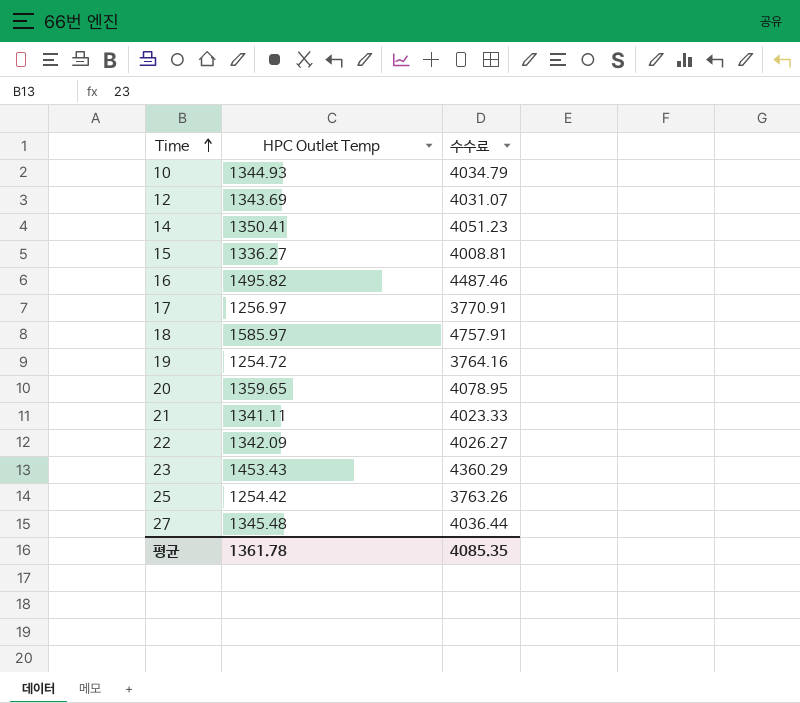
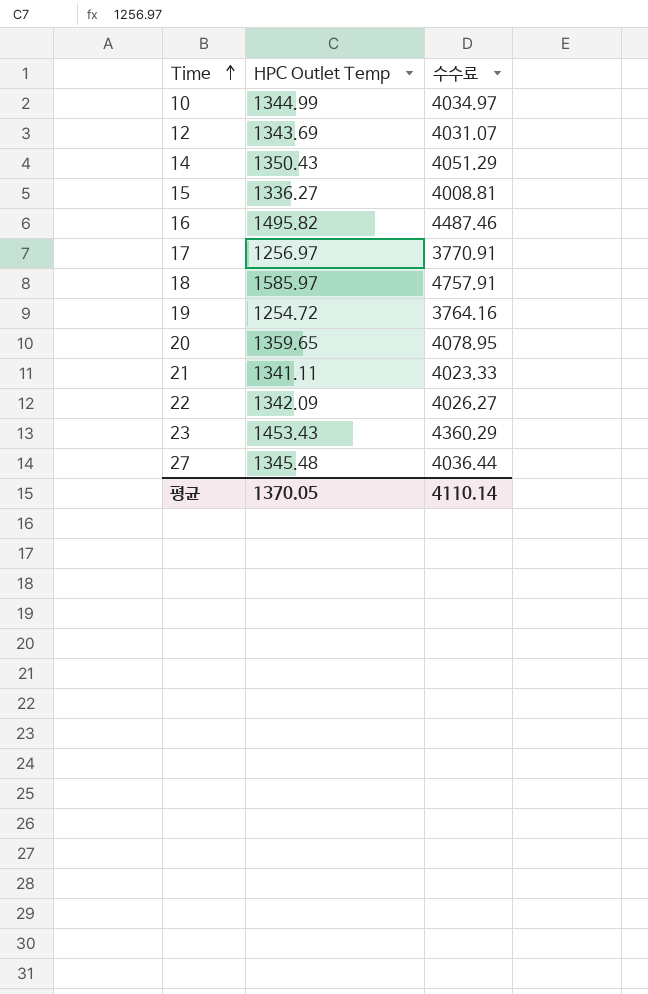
row 25: 1254.42 | 3763.26 -> none
10 | HPC Outlet Temp: 1344.93 -> 1344.99
10 | 수수료: 4034.79 -> 4034.97
14 | HPC Outlet Temp: 1350.41 -> 1350.43
14 | 수수료: 4051.23 -> 4051.29
평균 | HPC Outlet Temp: 1361.78 -> 1370.05
평균 | 수수료: 4085.35 -> 4110.14

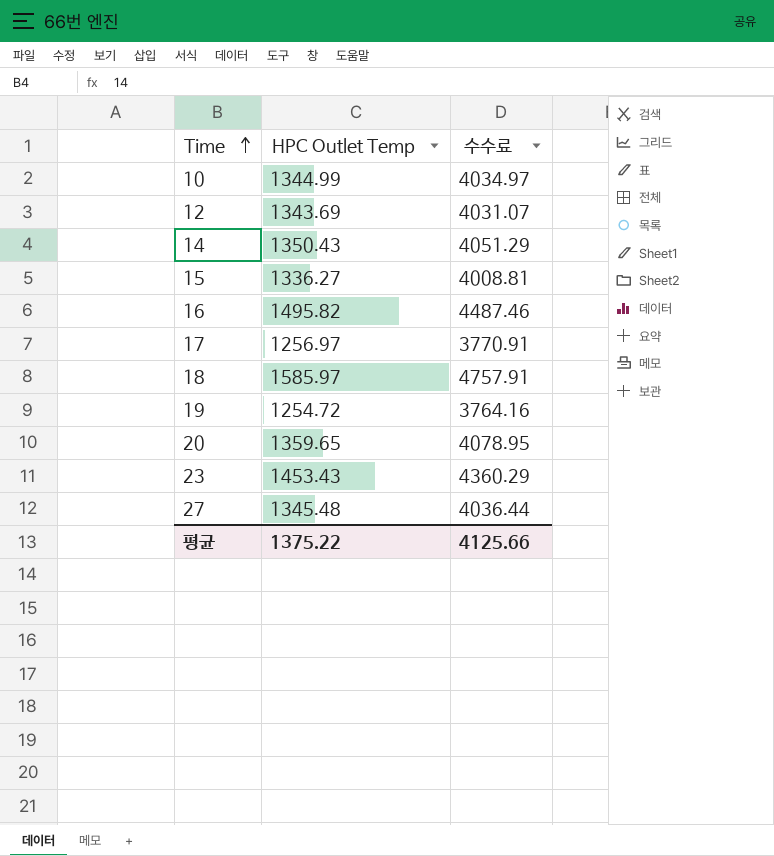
row 21: 1341.11 | 4023.33 -> none
row 22: 1342.09 | 4026.27 -> none
평균 | HPC Outlet Temp: 1370.05 -> 1375.22
평균 | 수수료: 4110.14 -> 4125.66

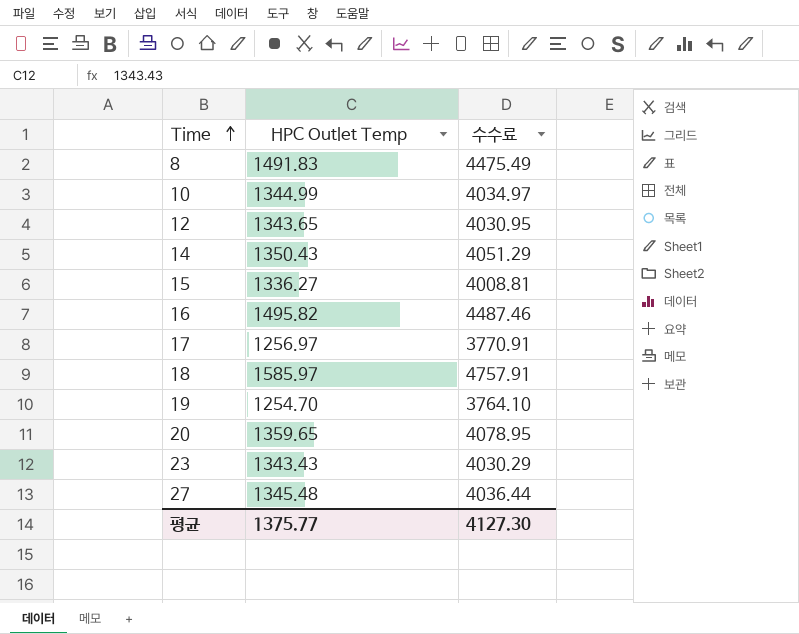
row 8: none -> 1491.83 | 4475.49
12 | HPC Outlet Temp: 1343.69 -> 1343.65
12 | 수수료: 4031.07 -> 4030.95
19 | HPC Outlet Temp: 1254.72 -> 1254.70
19 | 수수료: 3764.16 -> 3764.10
23 | HPC Outlet Temp: 1453.43 -> 1343.43
23 | 수수료: 4360.29 -> 4030.29
평균 | HPC Outlet Temp: 1375.22 -> 1375.77
평균 | 수수료: 4125.66 -> 4127.30

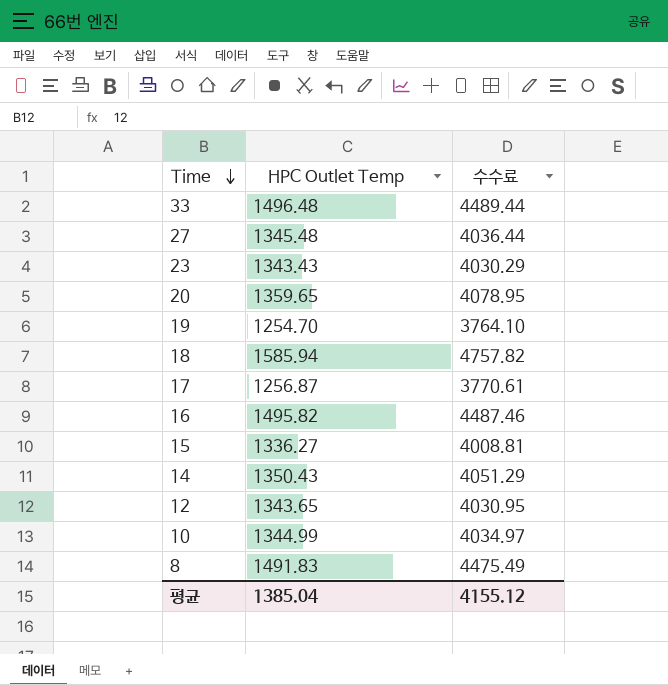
row order: Time ascending -> Time descending
row 33: none -> 1496.48 | 4489.44
18 | HPC Outlet Temp: 1585.97 -> 1585.94
18 | 수수료: 4757.91 -> 4757.82
17 | HPC Outlet Temp: 1256.97 -> 1256.87
17 | 수수료: 3770.91 -> 3770.61
평균 | HPC Outlet Temp: 1375.77 -> 1385.04
평균 | 수수료: 4127.30 -> 4155.12

